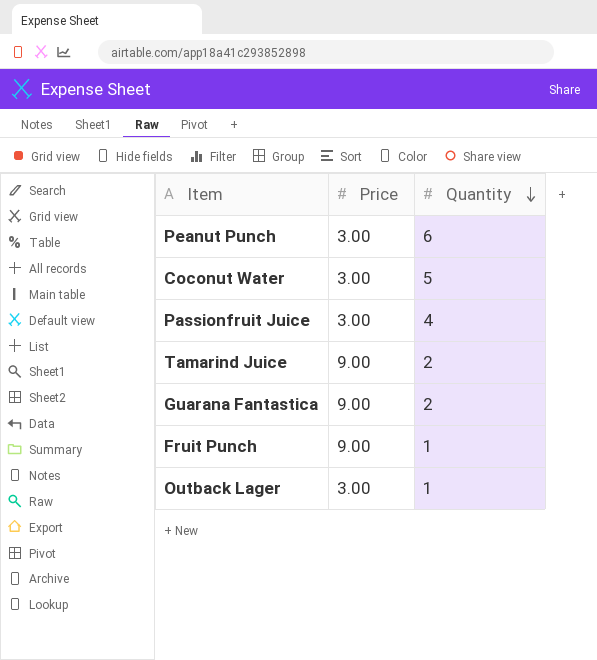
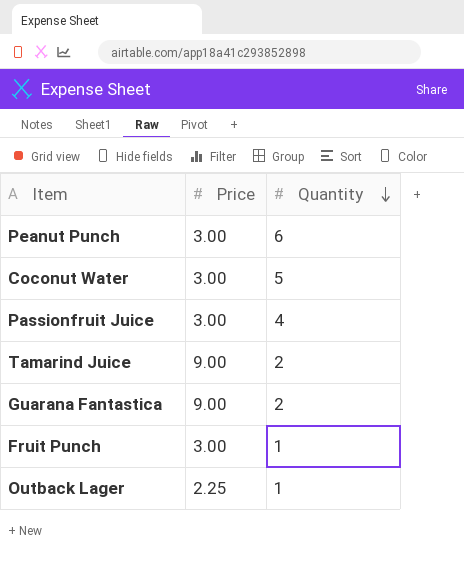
Fruit Punch | Price: 9.00 -> 3.00
Outback Lager | Price: 3.00 -> 2.25

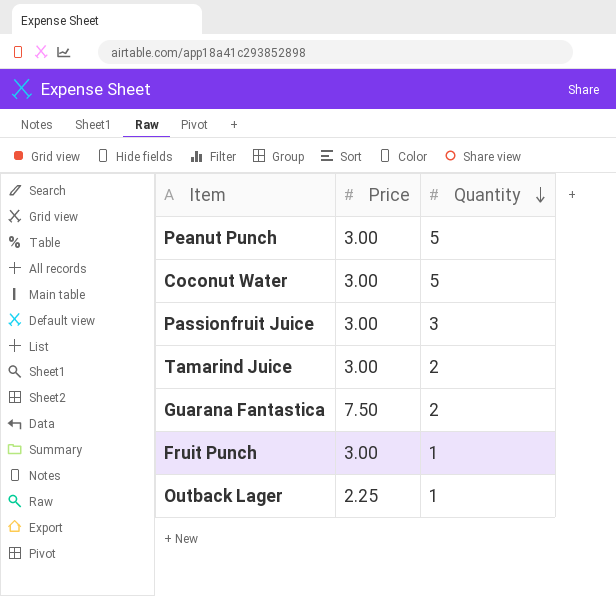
Peanut Punch | Quantity: 6 -> 5
Passionfruit Juice | Quantity: 4 -> 3
Tamarind Juice | Price: 9.00 -> 3.00
Guarana Fantastica | Price: 9.00 -> 7.50

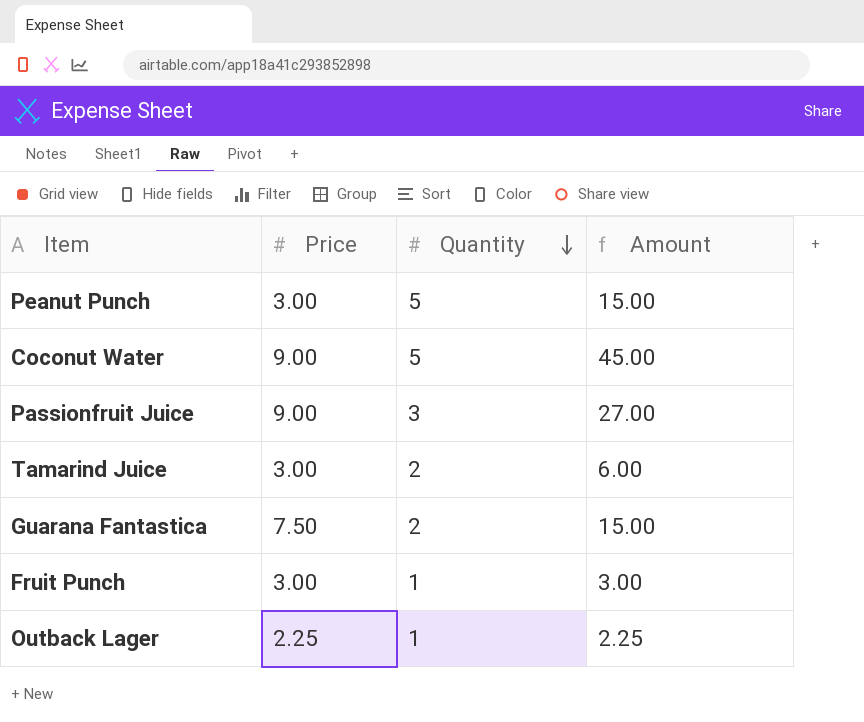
column Amount | formula: none -> [Price] * [Quantity]
Coconut Water | Price: 3.00 -> 9.00
Passionfruit Juice | Price: 3.00 -> 9.00

